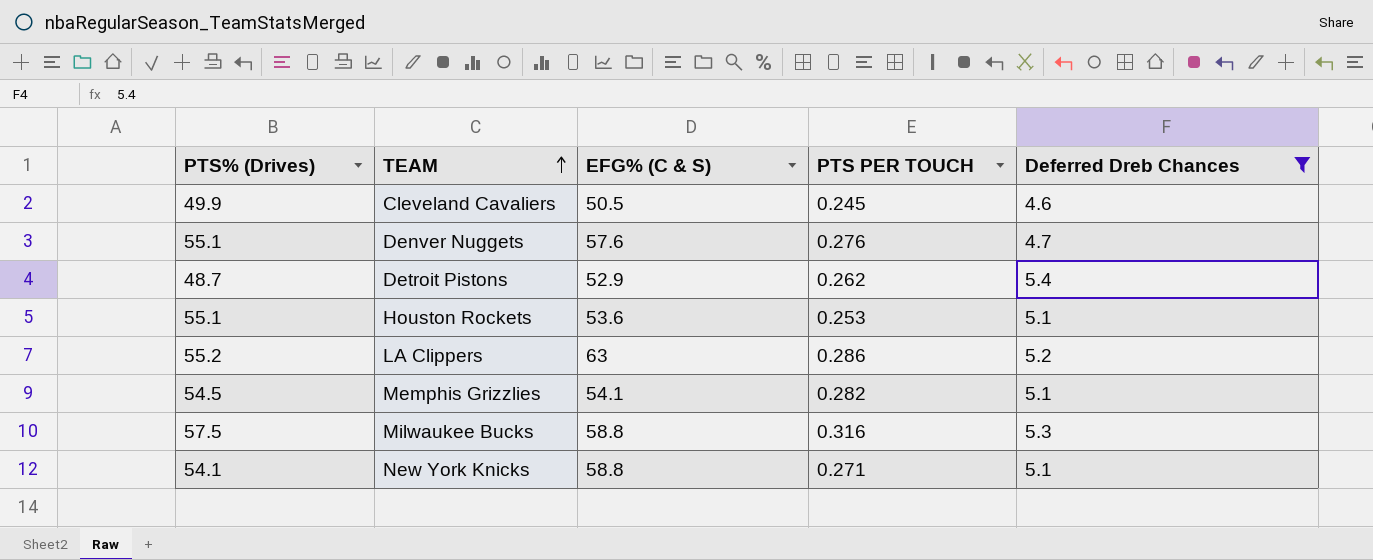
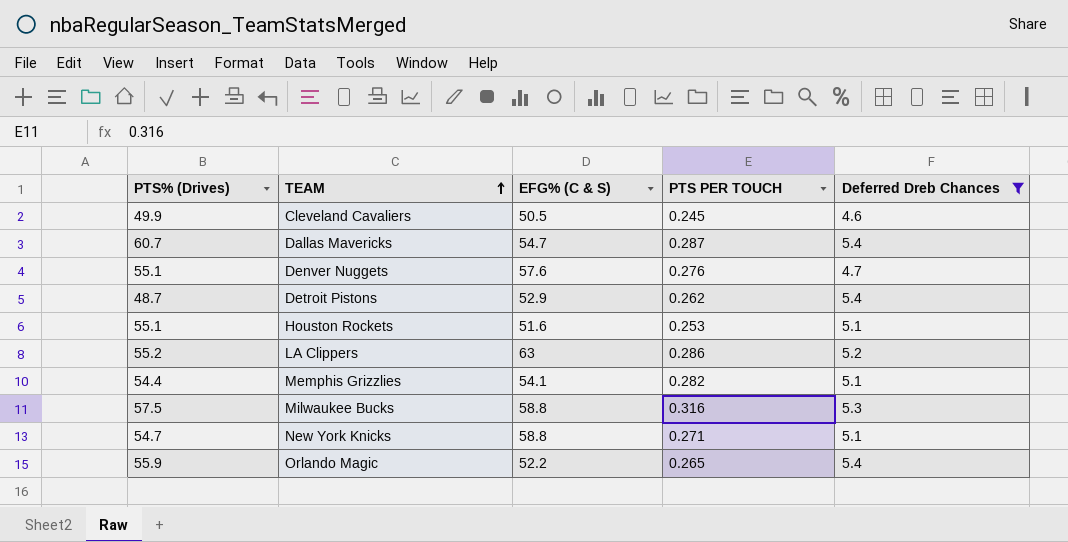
row Dallas Mavericks: none -> 60.7 | 54.7 | 0.287 | 5.4
Houston Rockets | EFG% (C & S): 53.6 -> 51.6
Memphis Grizzlies | PTS% (Drives): 54.5 -> 54.4
New York Knicks | PTS% (Drives): 54.1 -> 54.7
row Orlando Magic: none -> 55.9 | 52.2 | 0.265 | 5.4

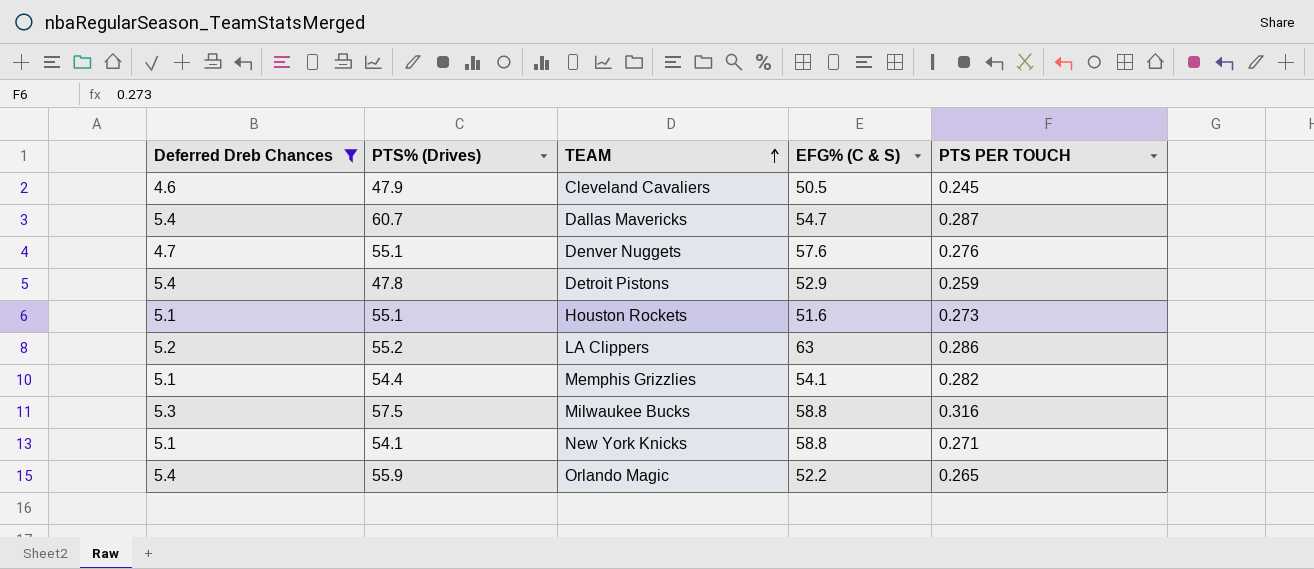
column Deferred Dreb Chances | position: 5 -> 1
Cleveland Cavaliers | PTS% (Drives): 49.9 -> 47.9
Detroit Pistons | PTS% (Drives): 48.7 -> 47.8
Detroit Pistons | PTS PER TOUCH: 0.262 -> 0.259
Houston Rockets | PTS PER TOUCH: 0.253 -> 0.273
New York Knicks | PTS% (Drives): 54.7 -> 54.1

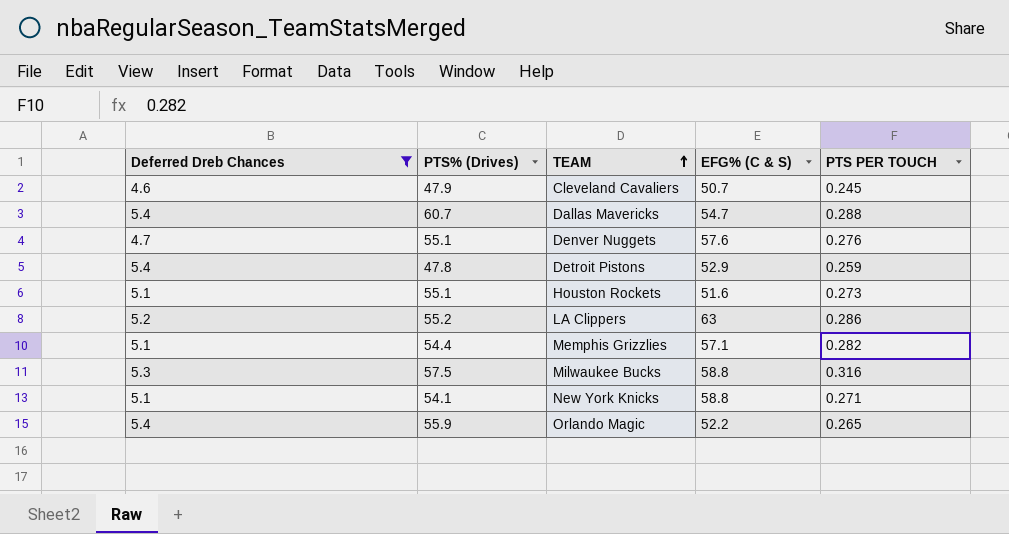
Cleveland Cavaliers | EFG% (C & S): 50.5 -> 50.7
Dallas Mavericks | PTS PER TOUCH: 0.287 -> 0.288
Memphis Grizzlies | EFG% (C & S): 54.1 -> 57.1

